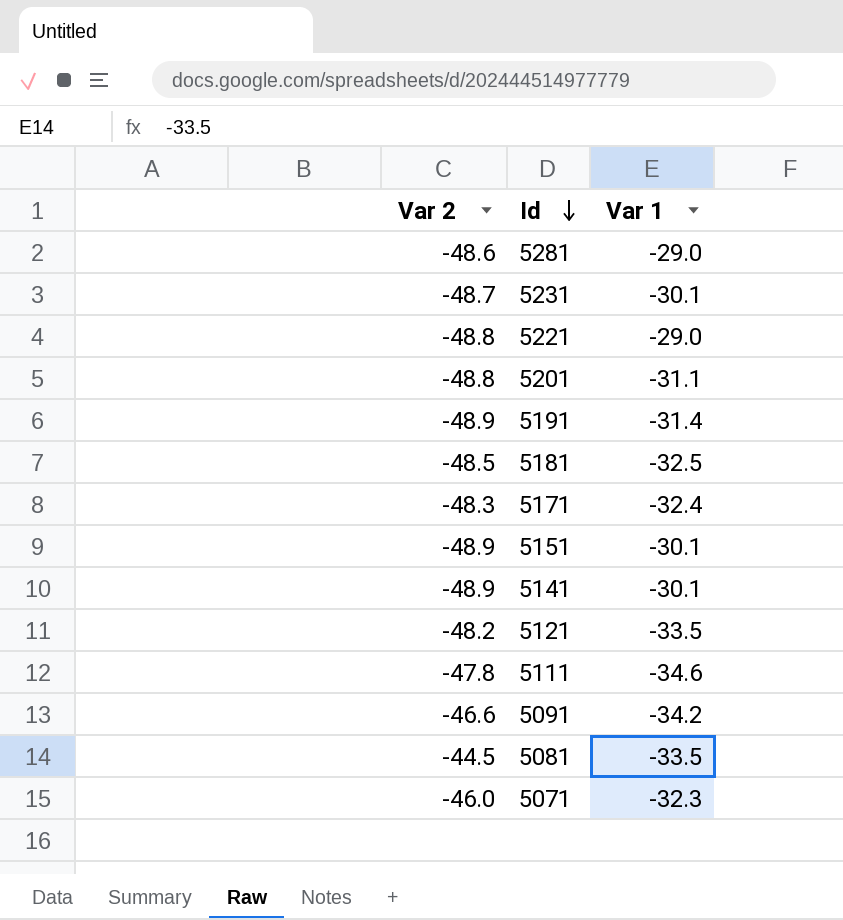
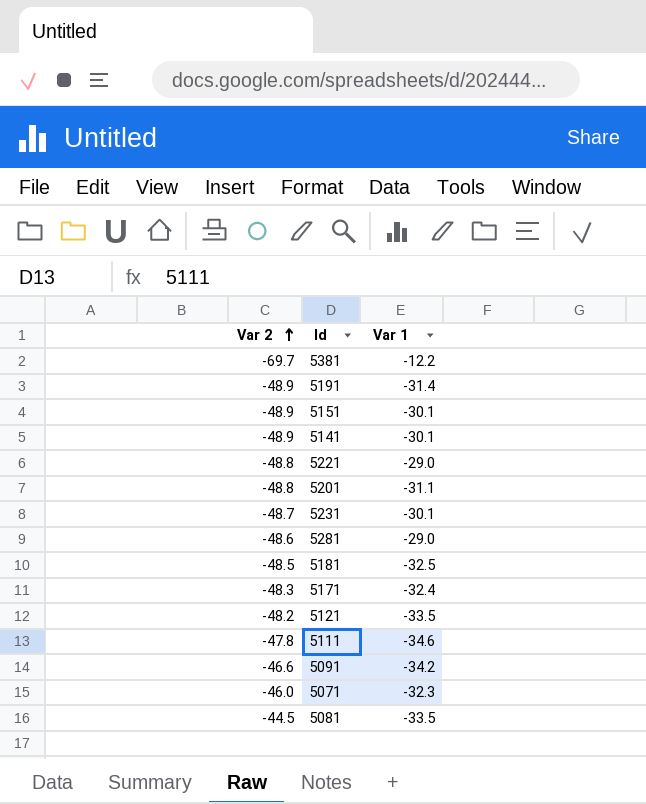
row order: Id descending -> Var 2 ascending
row 5381: none -> -69.7 | -12.2

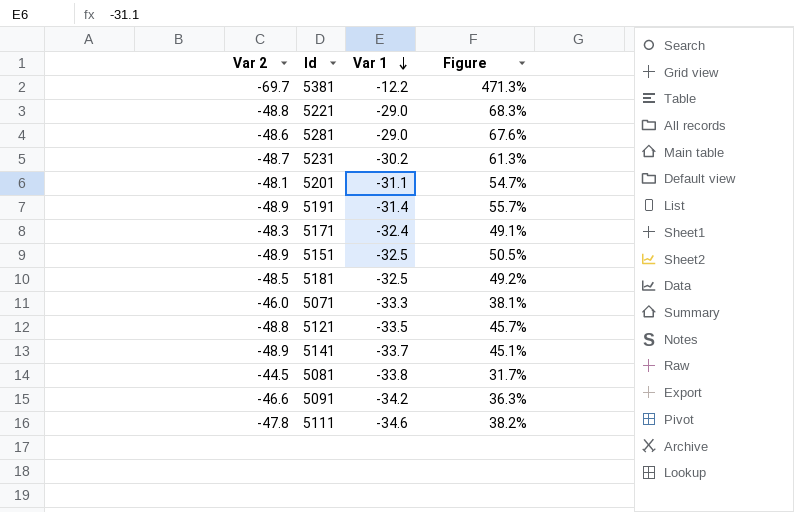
row order: Var 2 ascending -> Var 1 descending
column Figure | formula: none -> ([Var 2] - [Var 1]) / [Var 1]
5231 | Var 1: -30.1 -> -30.2
5201 | Var 2: -48.8 -> -48.1
5151 | Var 1: -30.1 -> -32.5
5071 | Var 1: -32.3 -> -33.3
5121 | Var 2: -48.2 -> -48.8
5141 | Var 1: -30.1 -> -33.7
5081 | Var 1: -33.5 -> -33.8

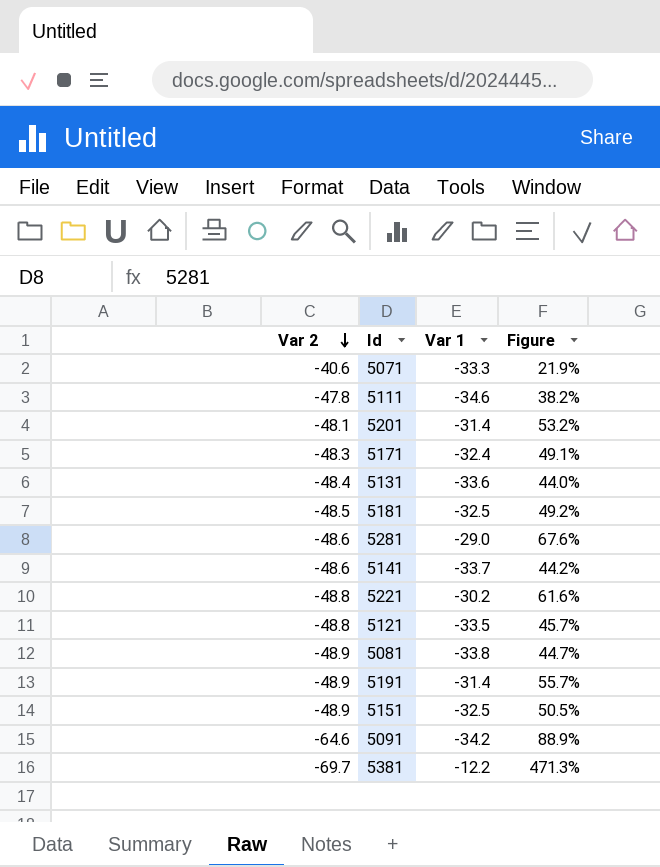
row order: Var 1 descending -> Var 2 descending
row 5231: -48.7 | -30.2 | 61.3% -> none
5071 | Var 2: -46.0 -> -40.6
5071 | Figure: 38.1% -> 21.9%
5201 | Var 1: -31.1 -> -31.4
5201 | Figure: 54.7% -> 53.2%
row 5131: none -> -48.4 | -33.6 | 44.0%
5141 | Var 2: -48.9 -> -48.6
5141 | Figure: 45.1% -> 44.2%
5221 | Var 1: -29.0 -> -30.2
5221 | Figure: 68.3% -> 61.6%
5081 | Var 2: -44.5 -> -48.9
5081 | Figure: 31.7% -> 44.7%
5091 | Var 2: -46.6 -> -64.6
5091 | Figure: 36.3% -> 88.9%

